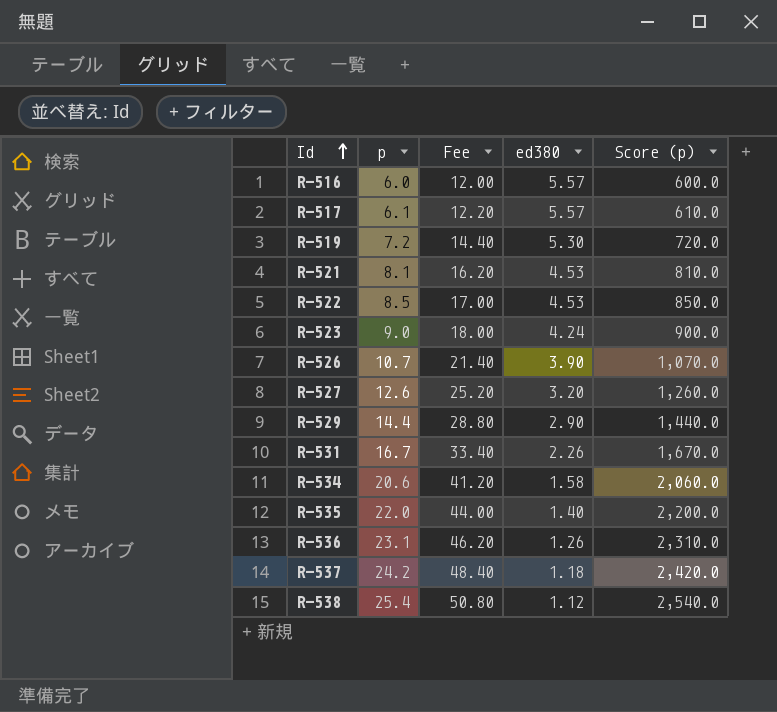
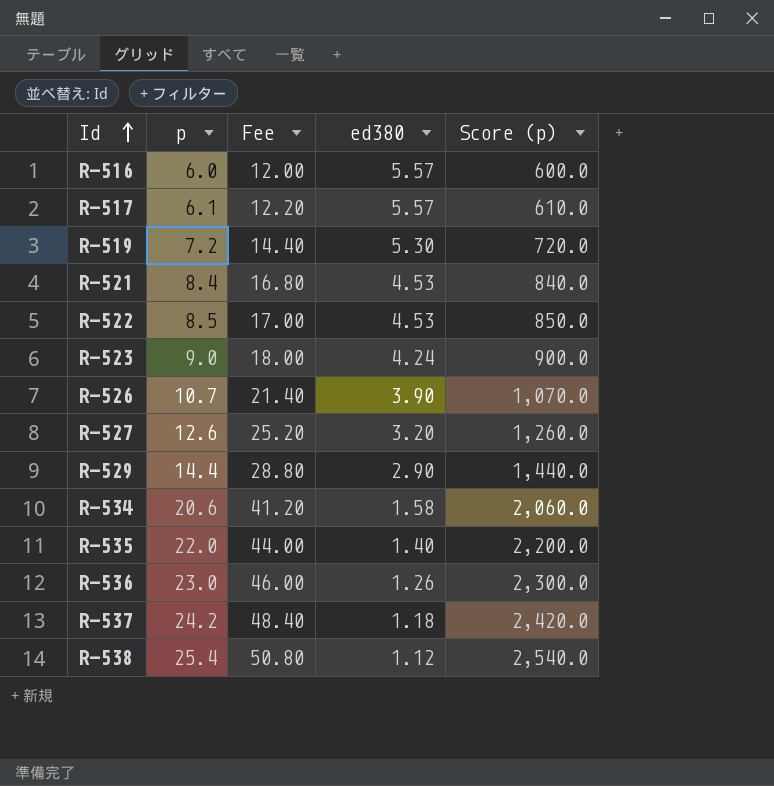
row R-531: 16.7 | 33.40 | 2.26 | 1,670.0 -> none
R-521 | p: 8.1 -> 8.4
R-521 | Fee: 16.20 -> 16.80
R-521 | Score (p): 810.0 -> 840.0
R-536 | p: 23.1 -> 23.0
R-536 | Fee: 46.20 -> 46.00
R-536 | Score (p): 2,310.0 -> 2,300.0

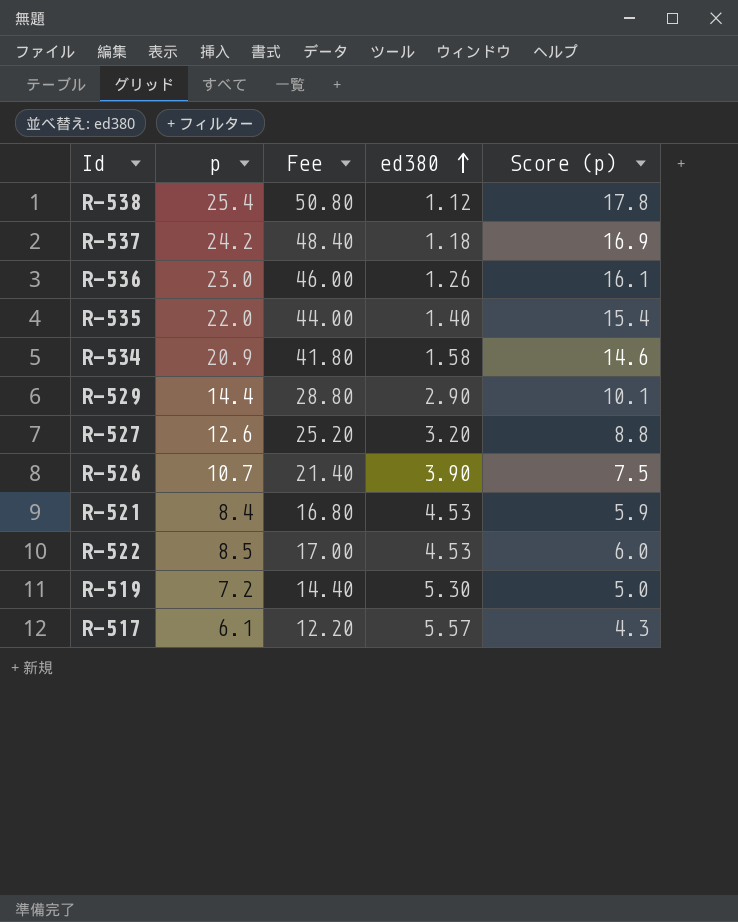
row order: Id ascending -> ed380 ascending
column Score (p) | formula: [p] * 100 -> [p] * 0.7
row R-516: 6.0 | 12.00 | 5.57 | 600.0 -> none
row R-523: 9.0 | 18.00 | 4.24 | 900.0 -> none
R-534 | p: 20.6 -> 20.9
R-534 | Fee: 41.20 -> 41.80

